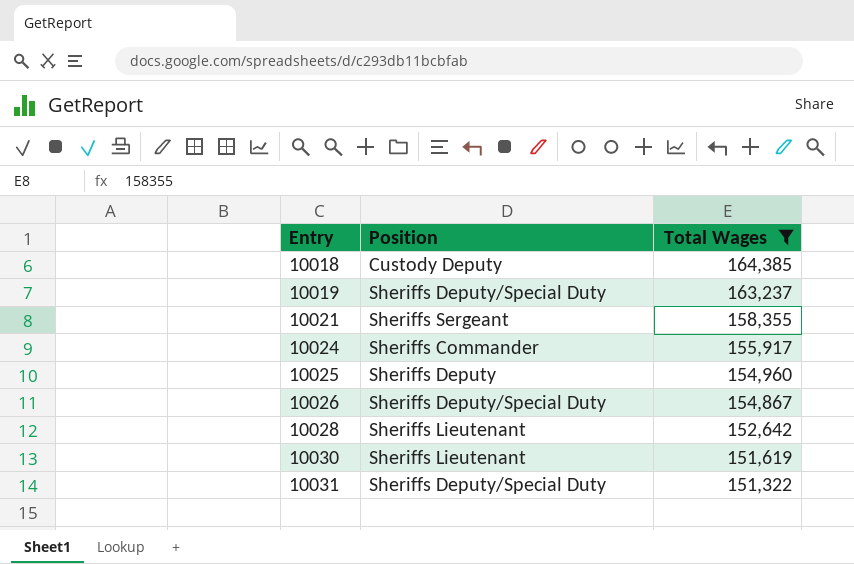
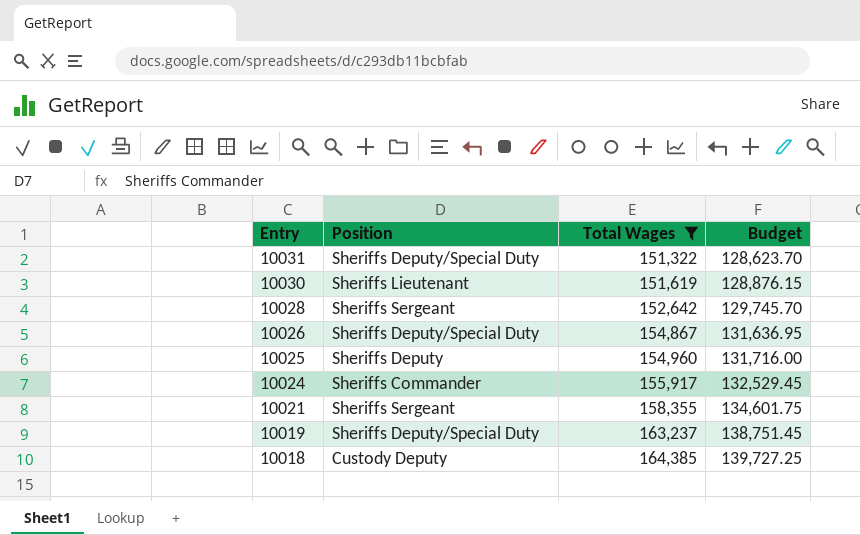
row order: Entry ascending -> Entry descending
column Budget | formula: none -> [Total Wages] * 0.85
10028 | Position: Sheriffs Lieutenant -> Sheriffs Sergeant

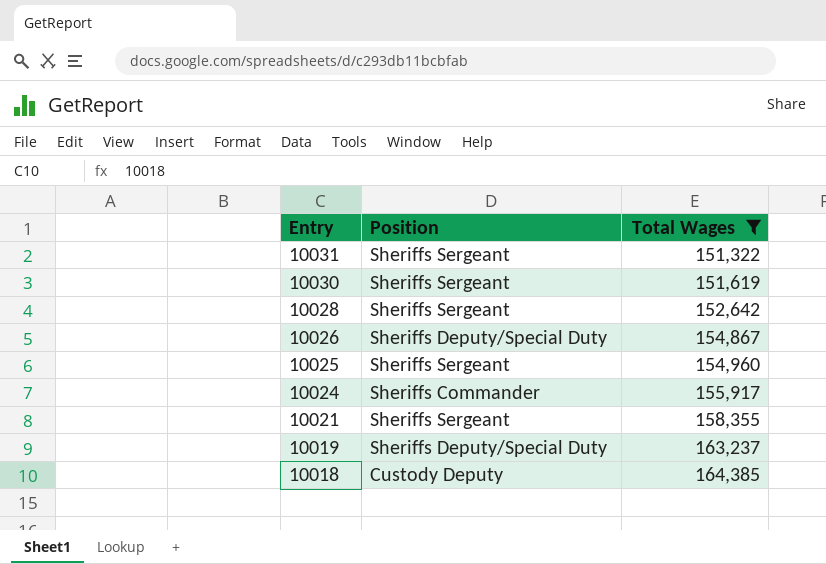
column Budget | formula: [Total Wages] * 0.85 -> none
10031 | Position: Sheriffs Deputy/Special Duty -> Sheriffs Sergeant
10030 | Position: Sheriffs Lieutenant -> Sheriffs Sergeant
10025 | Position: Sheriffs Deputy -> Sheriffs Sergeant

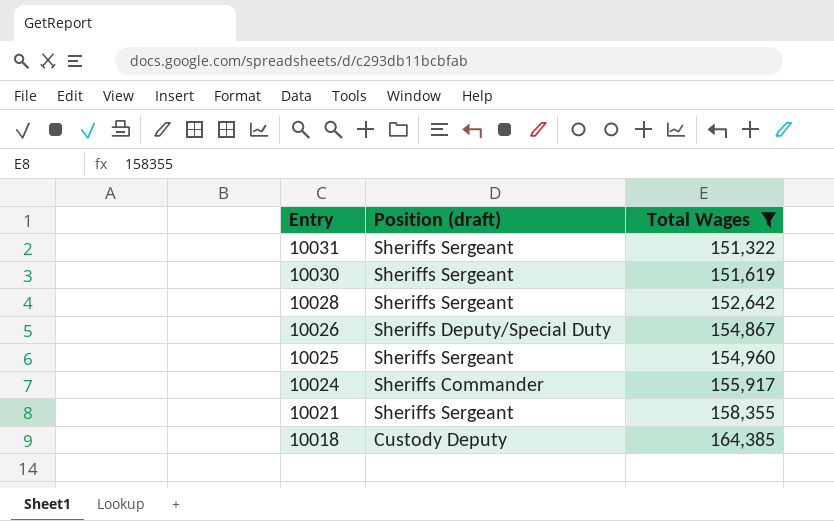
column name: Position -> Position (draft)
row 10019: Sheriffs Deputy/Special Duty | 163,237 -> none

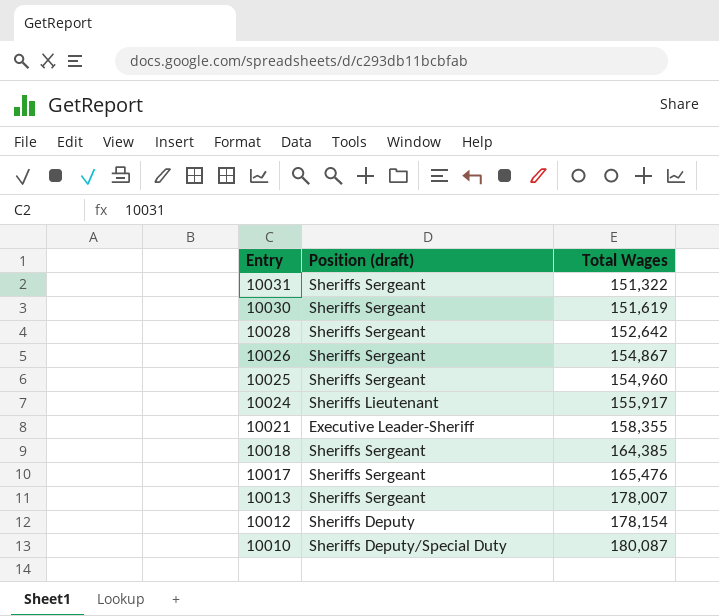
filter: Total Wages <= 164,385 -> none
10026 | Position (draft): Sheriffs Deputy/Special Duty -> Sheriffs Sergeant
10024 | Position (draft): Sheriffs Commander -> Sheriffs Lieutenant
10021 | Position (draft): Sheriffs Sergeant -> Executive Leader-Sheriff
10018 | Position (draft): Custody Deputy -> Sheriffs Sergeant

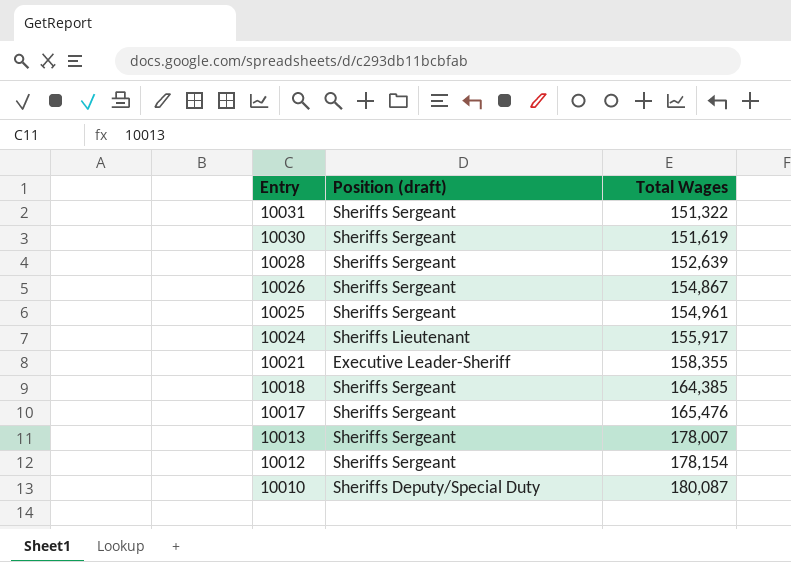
10028 | Total Wages: 152,642 -> 152,639
10025 | Total Wages: 154,960 -> 154,961
10012 | Position (draft): Sheriffs Deputy -> Sheriffs Sergeant

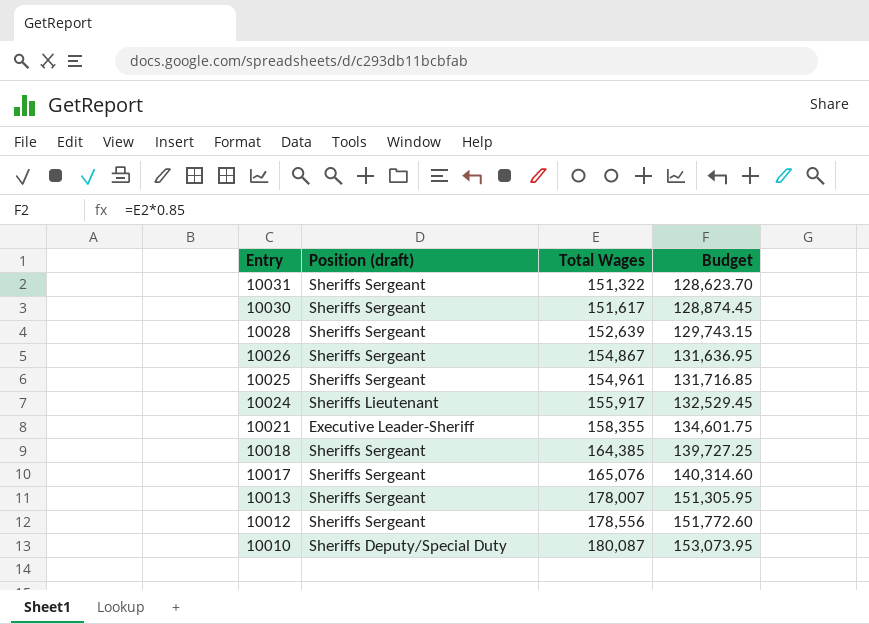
column Budget | formula: none -> [Total Wages] * 0.85
10030 | Total Wages: 151,619 -> 151,617
10017 | Total Wages: 165,476 -> 165,076
10012 | Total Wages: 178,154 -> 178,556

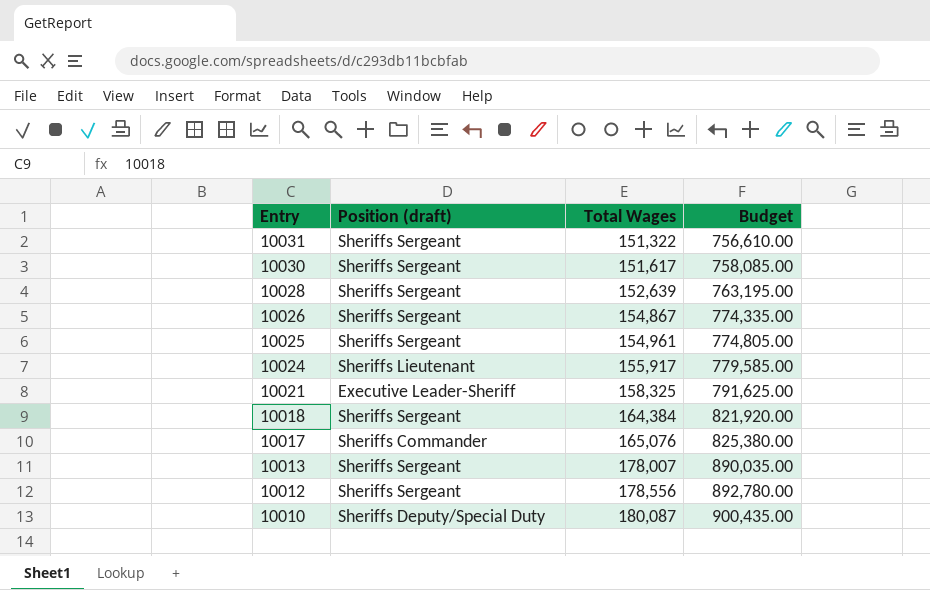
column Budget | formula: [Total Wages] * 0.85 -> [Total Wages] * 5
10021 | Total Wages: 158,355 -> 158,325
10018 | Total Wages: 164,385 -> 164,384
10017 | Position (draft): Sheriffs Sergeant -> Sheriffs Commander

